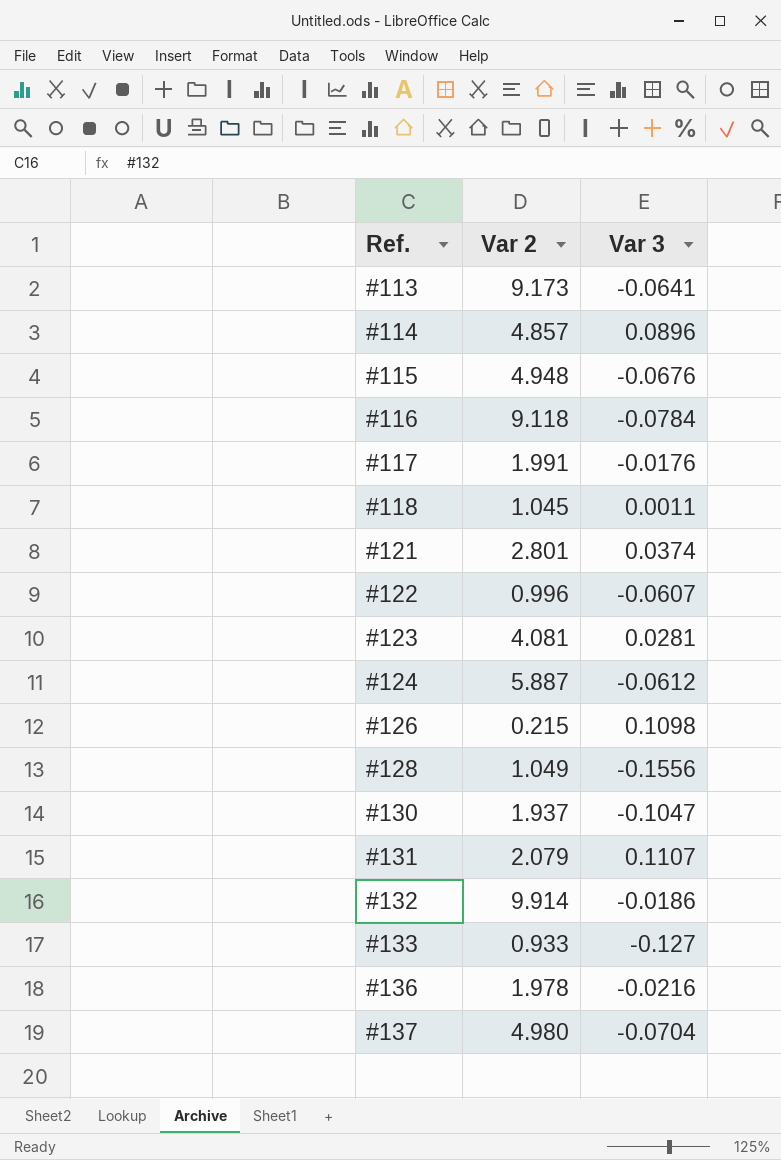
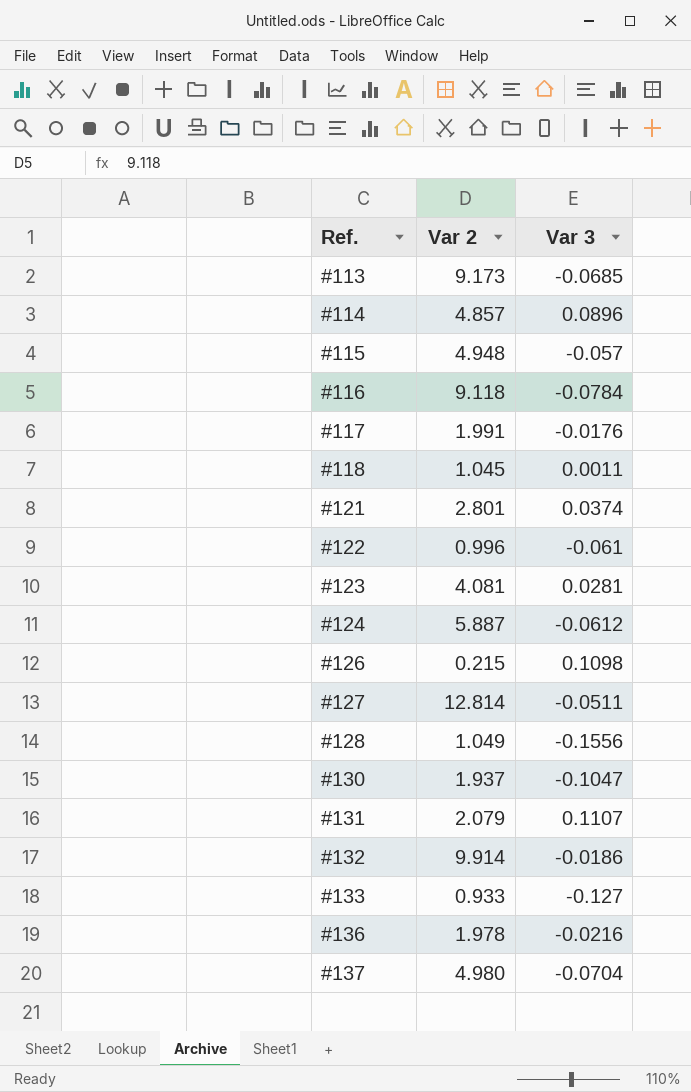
#113 | Var 3: -0.0641 -> -0.0685
#115 | Var 3: -0.0676 -> -0.057
#122 | Var 3: -0.0607 -> -0.061
row #127: none -> 12.814 | -0.0511

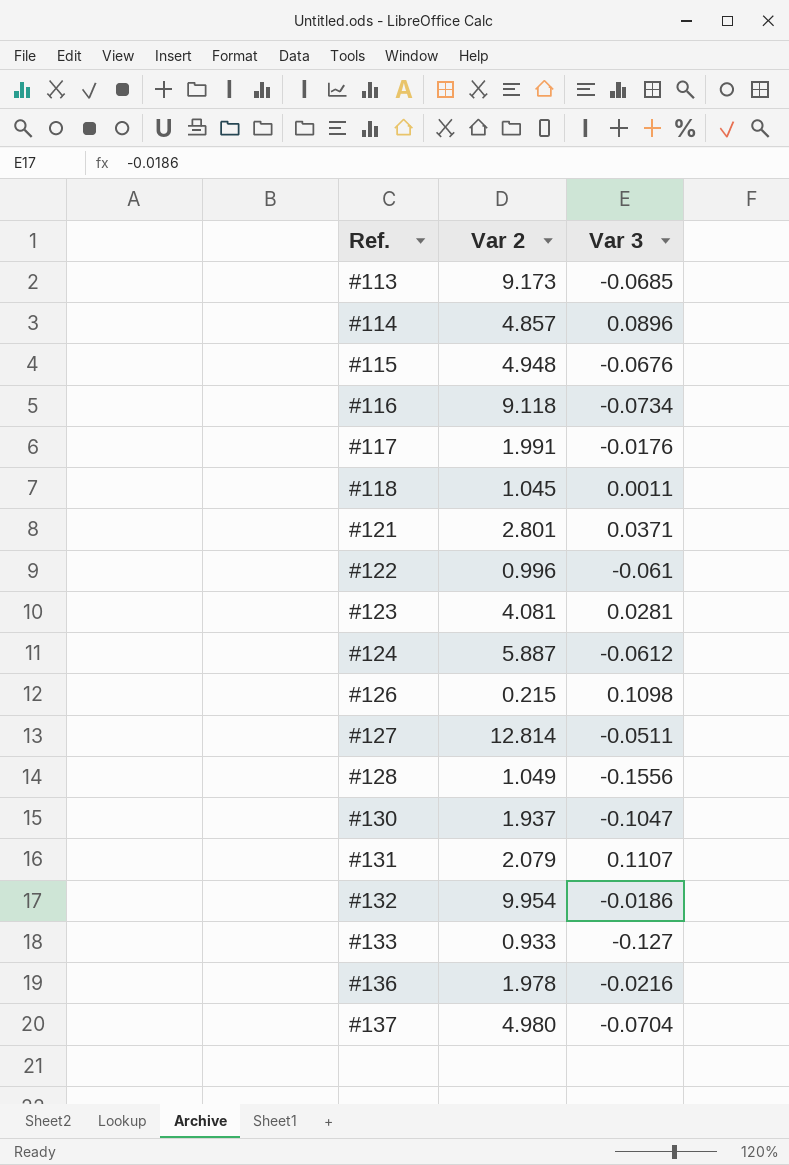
#115 | Var 3: -0.057 -> -0.0676
#116 | Var 3: -0.0784 -> -0.0734
#121 | Var 3: 0.0374 -> 0.0371
#132 | Var 2: 9.914 -> 9.954

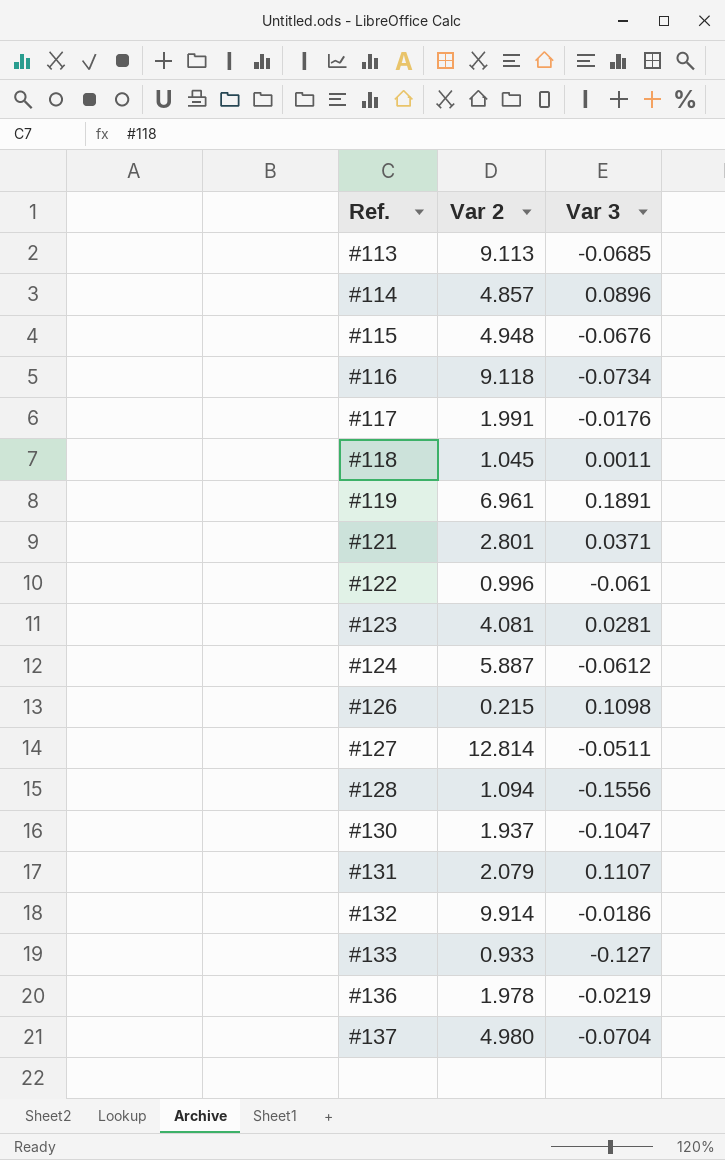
#113 | Var 2: 9.173 -> 9.113
row #119: none -> 6.961 | 0.1891
#128 | Var 2: 1.049 -> 1.094
#132 | Var 2: 9.954 -> 9.914
#136 | Var 3: -0.0216 -> -0.0219

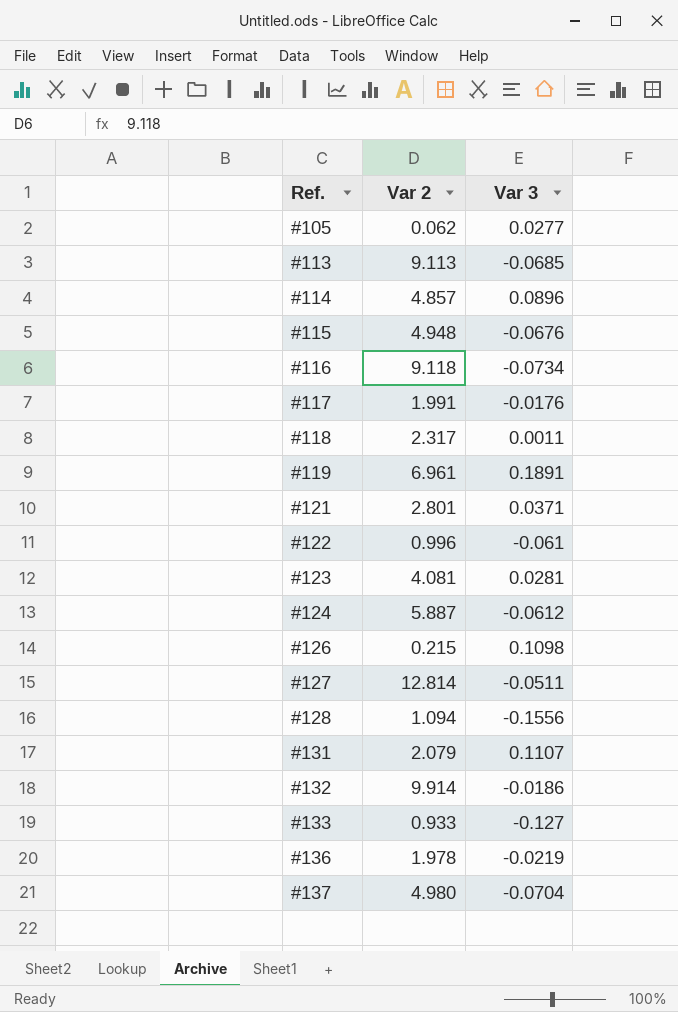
row #130: 1.937 | -0.1047 -> none
row #105: none -> 0.062 | 0.0277
#118 | Var 2: 1.045 -> 2.317

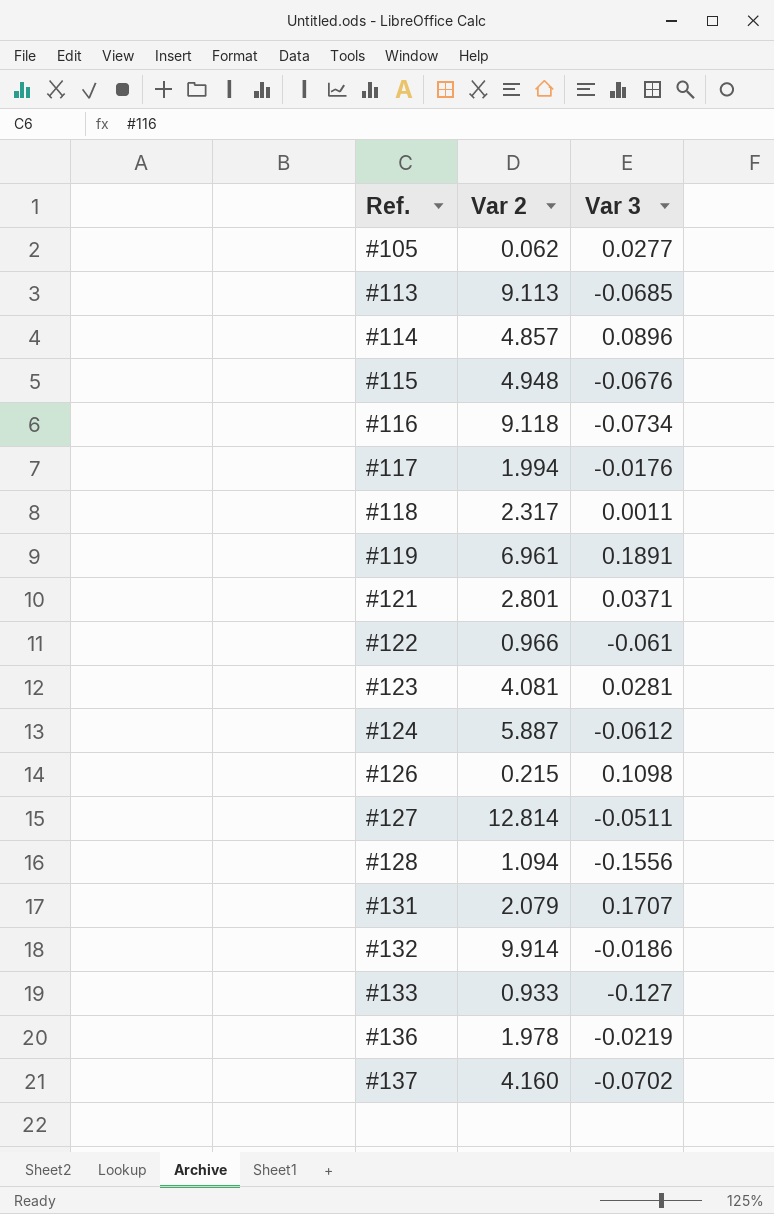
#117 | Var 2: 1.991 -> 1.994
#122 | Var 2: 0.996 -> 0.966
#131 | Var 3: 0.1107 -> 0.1707
#137 | Var 2: 4.980 -> 4.160
#137 | Var 3: -0.0704 -> -0.0702

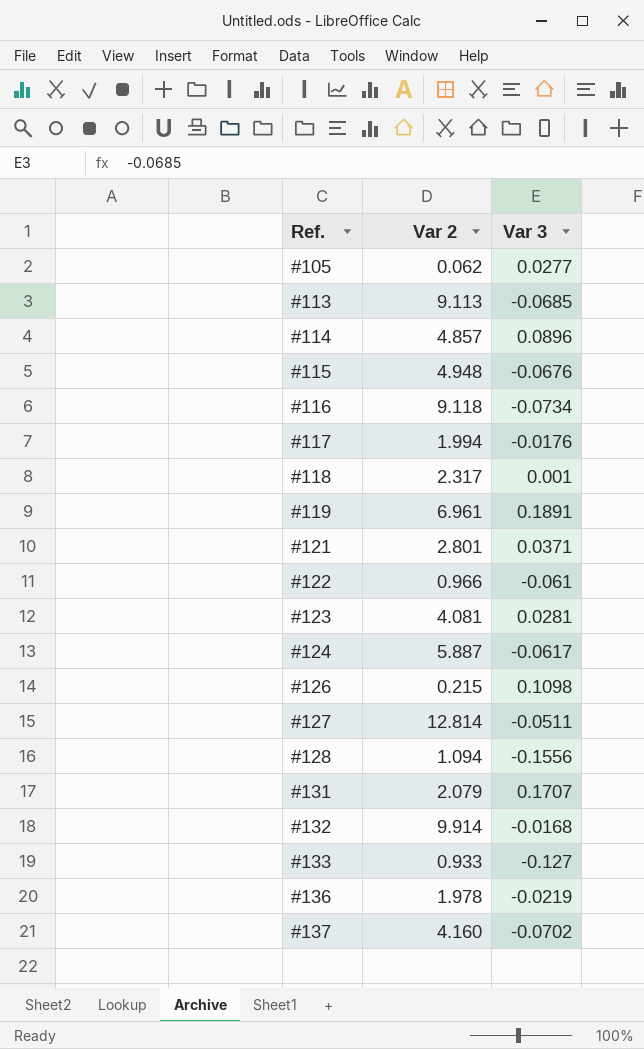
#118 | Var 3: 0.0011 -> 0.001
#124 | Var 3: -0.0612 -> -0.0617
#132 | Var 3: -0.0186 -> -0.0168

